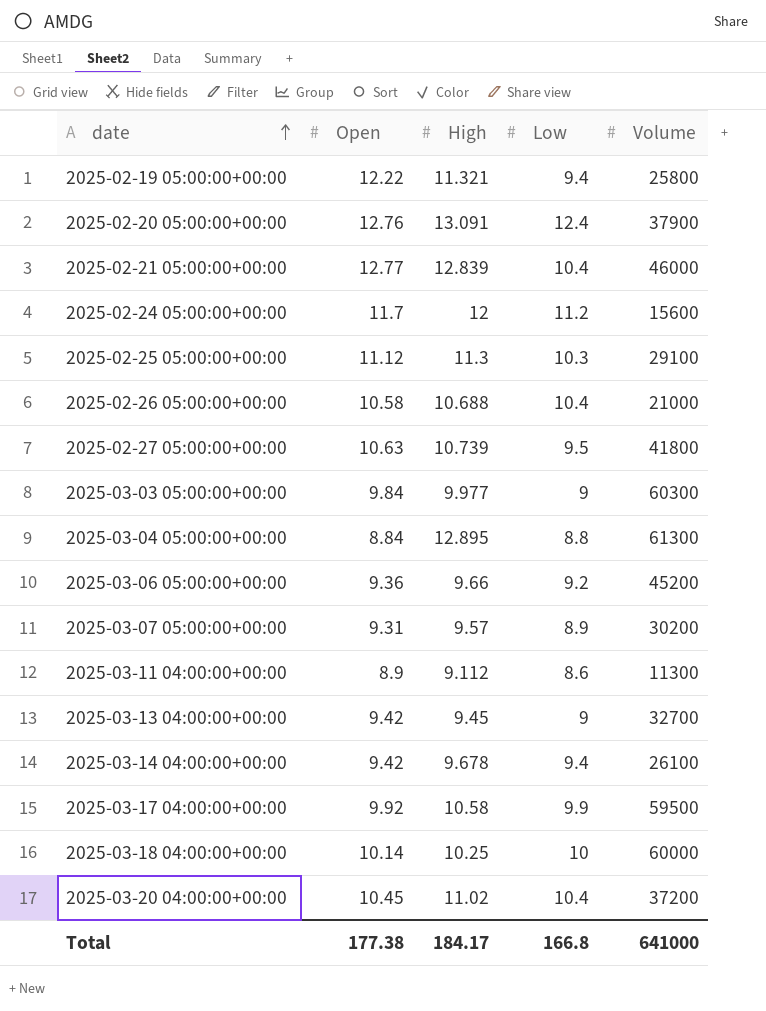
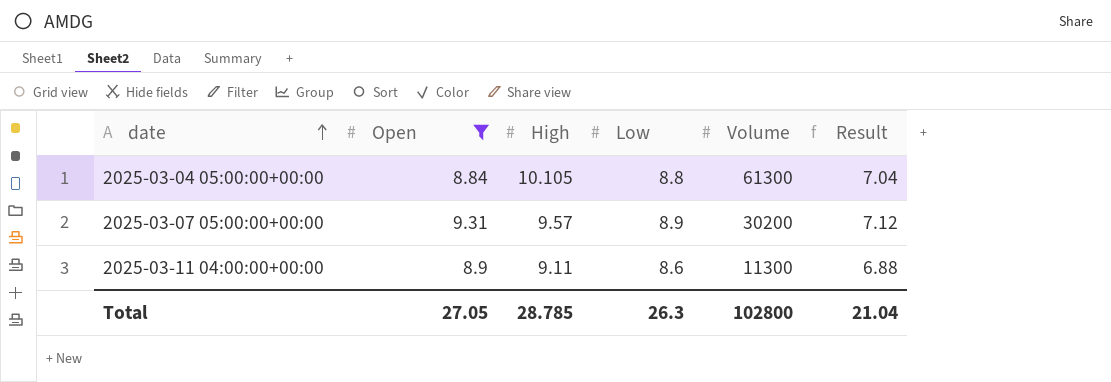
filter: none -> Open <= 9.31
column Result | formula: none -> [Low] * 0.8
2025-03-04 05:00:00+00:00 | High: 12.895 -> 10.105
2025-03-11 04:00:00+00:00 | High: 9.112 -> 9.11
Total | Open: 177.38 -> 27.05
Total | High: 184.17 -> 28.785
Total | Low: 166.8 -> 26.3
Total | Volume: 641000 -> 102800

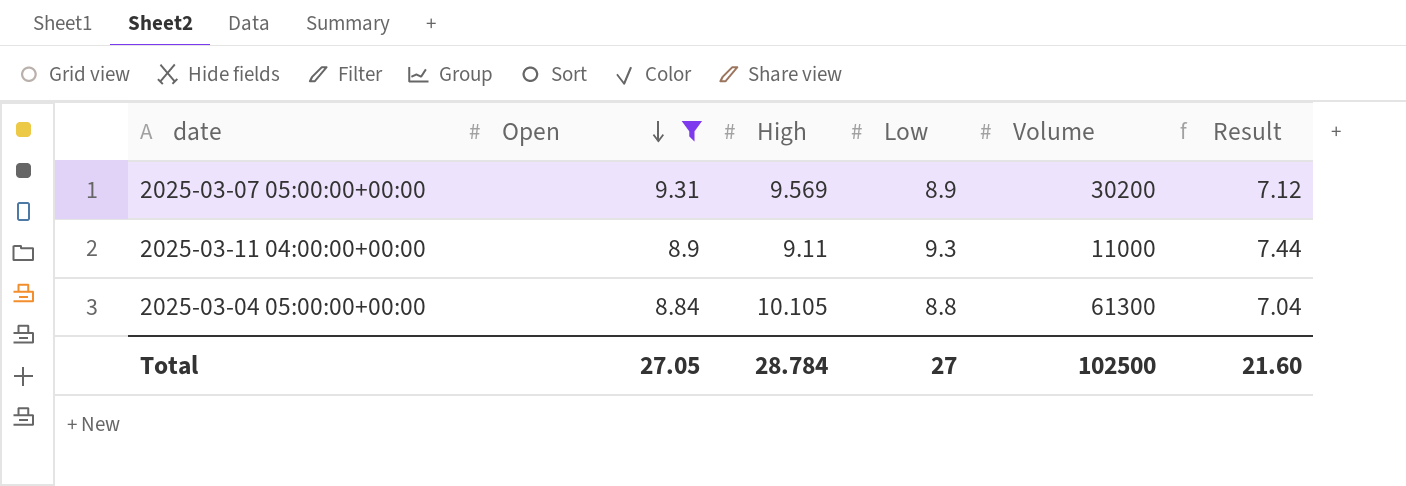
row order: date ascending -> Open descending
2025-03-07 05:00:00+00:00 | High: 9.57 -> 9.569
2025-03-11 04:00:00+00:00 | Low: 8.6 -> 9.3
2025-03-11 04:00:00+00:00 | Volume: 11300 -> 11000
2025-03-11 04:00:00+00:00 | Result: 6.88 -> 7.44
Total | High: 28.785 -> 28.784
Total | Low: 26.3 -> 27
Total | Volume: 102800 -> 102500
Total | Result: 21.04 -> 21.60

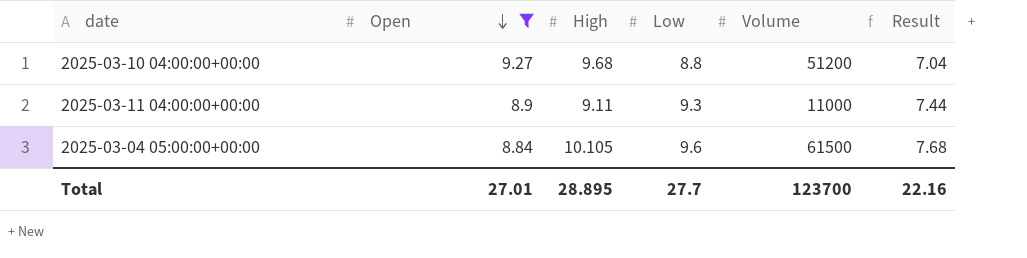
row 2025-03-07 05:00:00+00:00: 9.31 | 9.569 | 8.9 | 30200 | 7.12 -> none
row 2025-03-10 04:00:00+00:00: none -> 9.27 | 9.68 | 8.8 | 51200 | 7.04
2025-03-04 05:00:00+00:00 | Low: 8.8 -> 9.6
2025-03-04 05:00:00+00:00 | Volume: 61300 -> 61500
2025-03-04 05:00:00+00:00 | Result: 7.04 -> 7.68
Total | Open: 27.05 -> 27.01
Total | High: 28.784 -> 28.895
Total | Low: 27 -> 27.7
Total | Volume: 102500 -> 123700
Total | Result: 21.60 -> 22.16

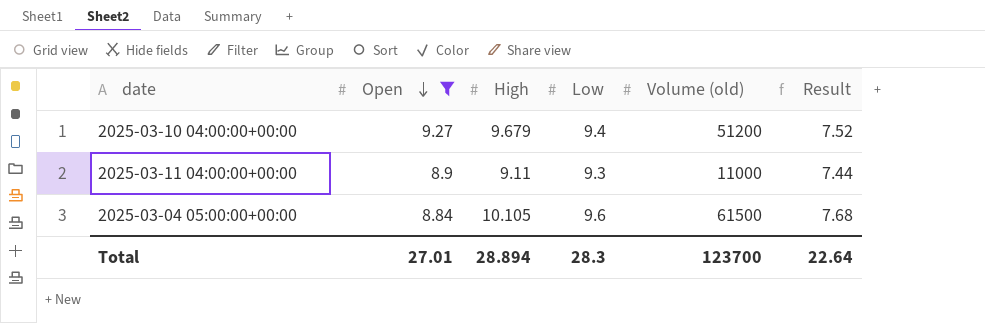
column name: Volume -> Volume (old)
2025-03-10 04:00:00+00:00 | High: 9.68 -> 9.679
2025-03-10 04:00:00+00:00 | Low: 8.8 -> 9.4
2025-03-10 04:00:00+00:00 | Result: 7.04 -> 7.52
Total | High: 28.895 -> 28.894
Total | Low: 27.7 -> 28.3
Total | Result: 22.16 -> 22.64

